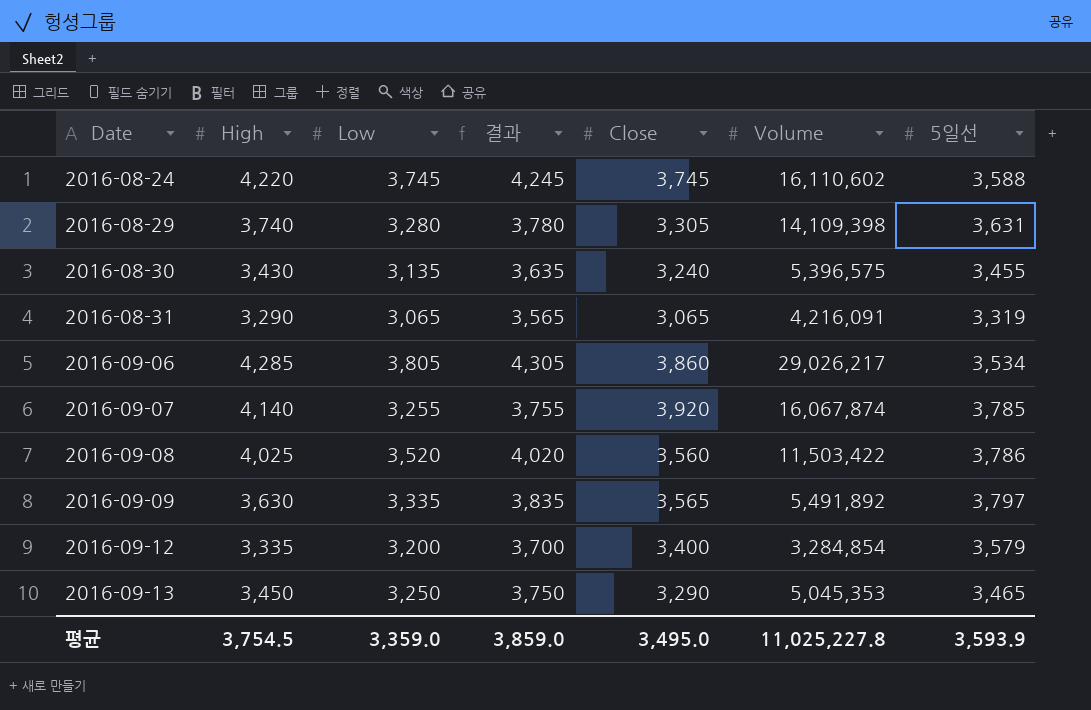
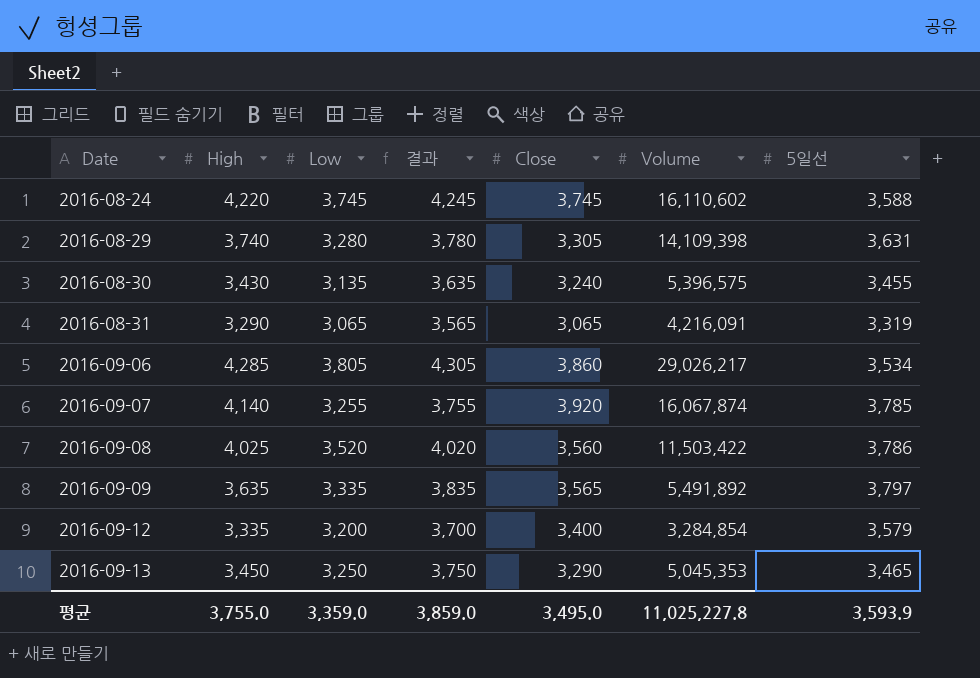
2016-09-09 | High: 3,630 -> 3,635
평균 | High: 3,754.5 -> 3,755.0

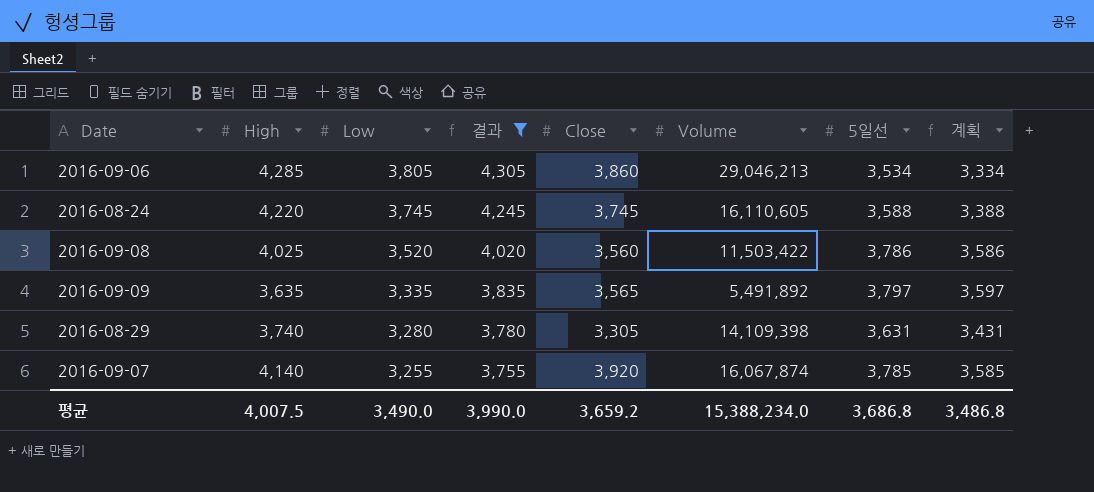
filter: none -> 결과 >= 3,755
row order: Date ascending -> Low descending
column 계획 | formula: none -> [5일선] - 200
2016-09-06 | Volume: 29,026,217 -> 29,046,213
2016-08-24 | Volume: 16,110,602 -> 16,110,605
평균 | High: 3,755.0 -> 4,007.5
평균 | Low: 3,359.0 -> 3,490.0
평균 | 결과: 3,859.0 -> 3,990.0
평균 | Close: 3,495.0 -> 3,659.2
평균 | Volume: 11,025,227.8 -> 15,388,234.0
평균 | 5일선: 3,593.9 -> 3,686.8

